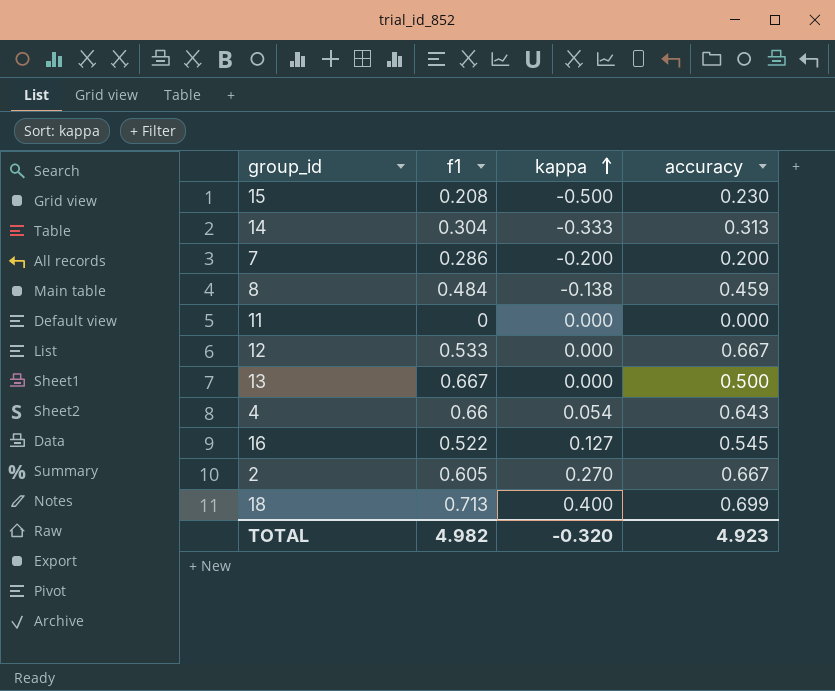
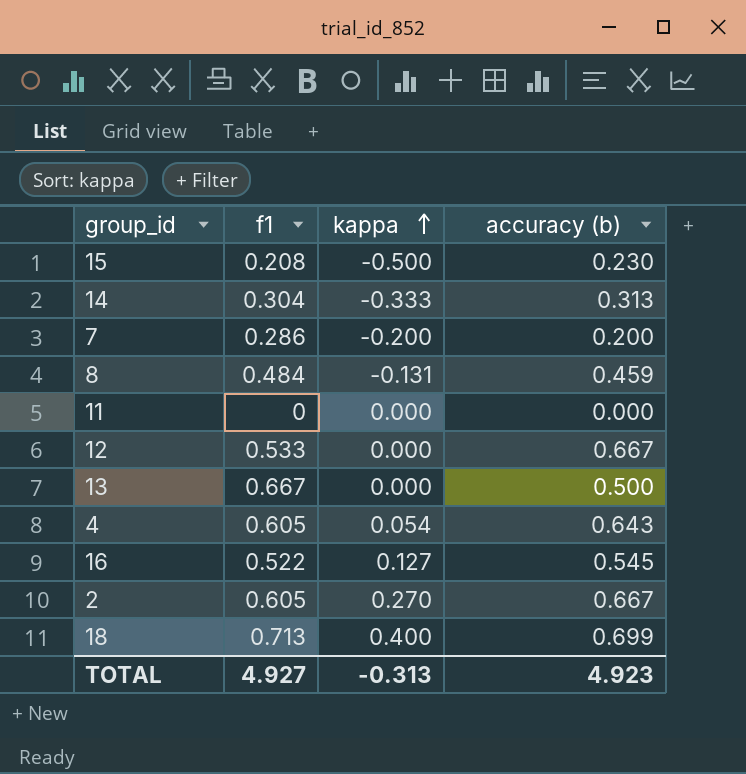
column name: accuracy -> accuracy (b)
8 | kappa: -0.138 -> -0.131
4 | f1: 0.66 -> 0.605
TOTAL | f1: 4.982 -> 4.927
TOTAL | kappa: -0.320 -> -0.313

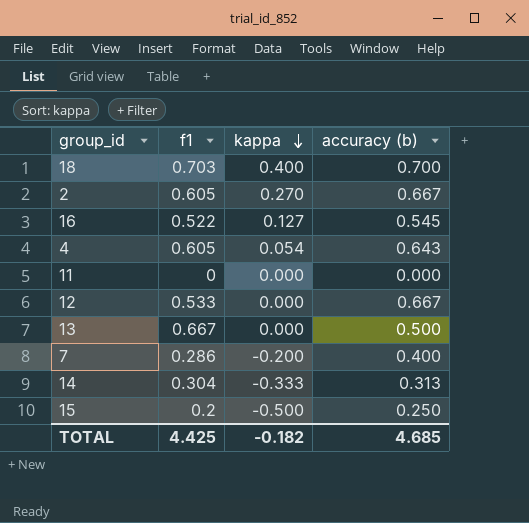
row order: kappa ascending -> kappa descending
row 8: 0.484 | -0.131 | 0.459 -> none
18 | f1: 0.713 -> 0.703
18 | accuracy (b): 0.699 -> 0.700
7 | accuracy (b): 0.200 -> 0.400
15 | f1: 0.208 -> 0.2
15 | accuracy (b): 0.230 -> 0.250
TOTAL | f1: 4.927 -> 4.425
TOTAL | kappa: -0.313 -> -0.182
TOTAL | accuracy (b): 4.923 -> 4.685

